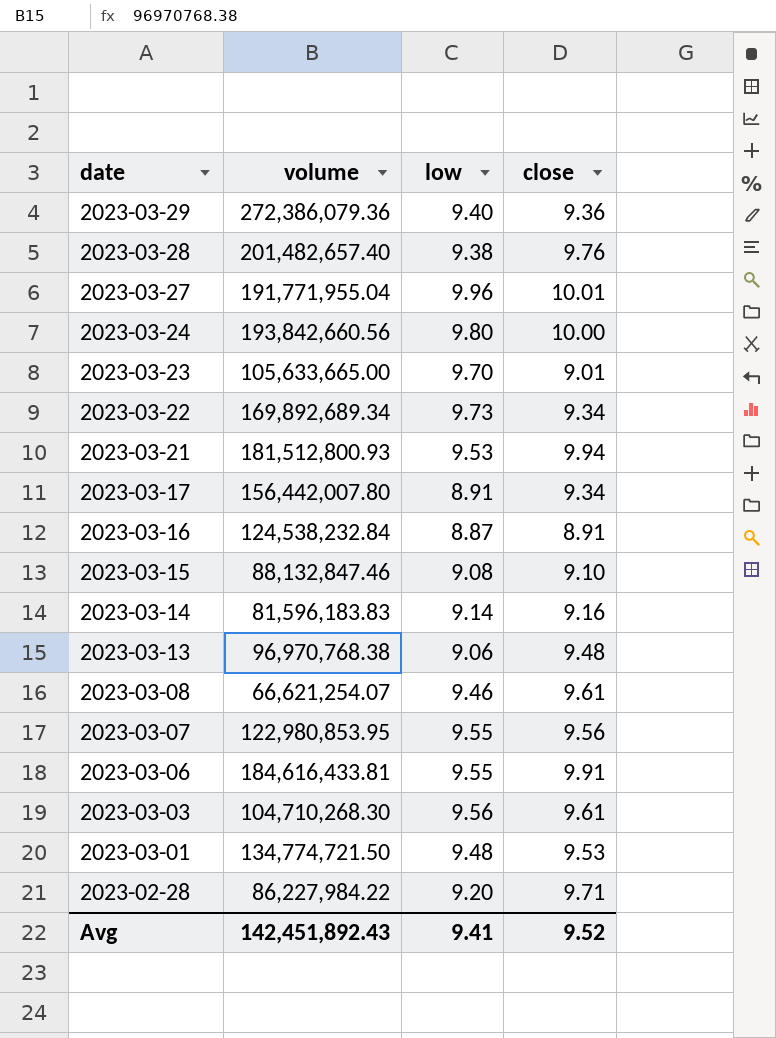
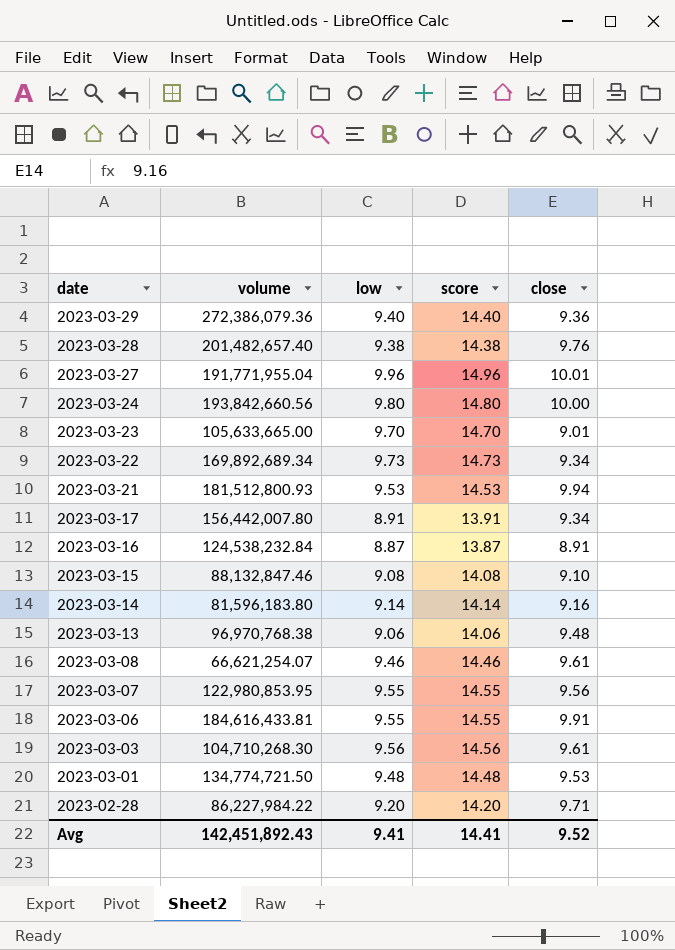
column score | formula: none -> [low] + 5
2023-03-14 | volume: 81,596,183.83 -> 81,596,183.80

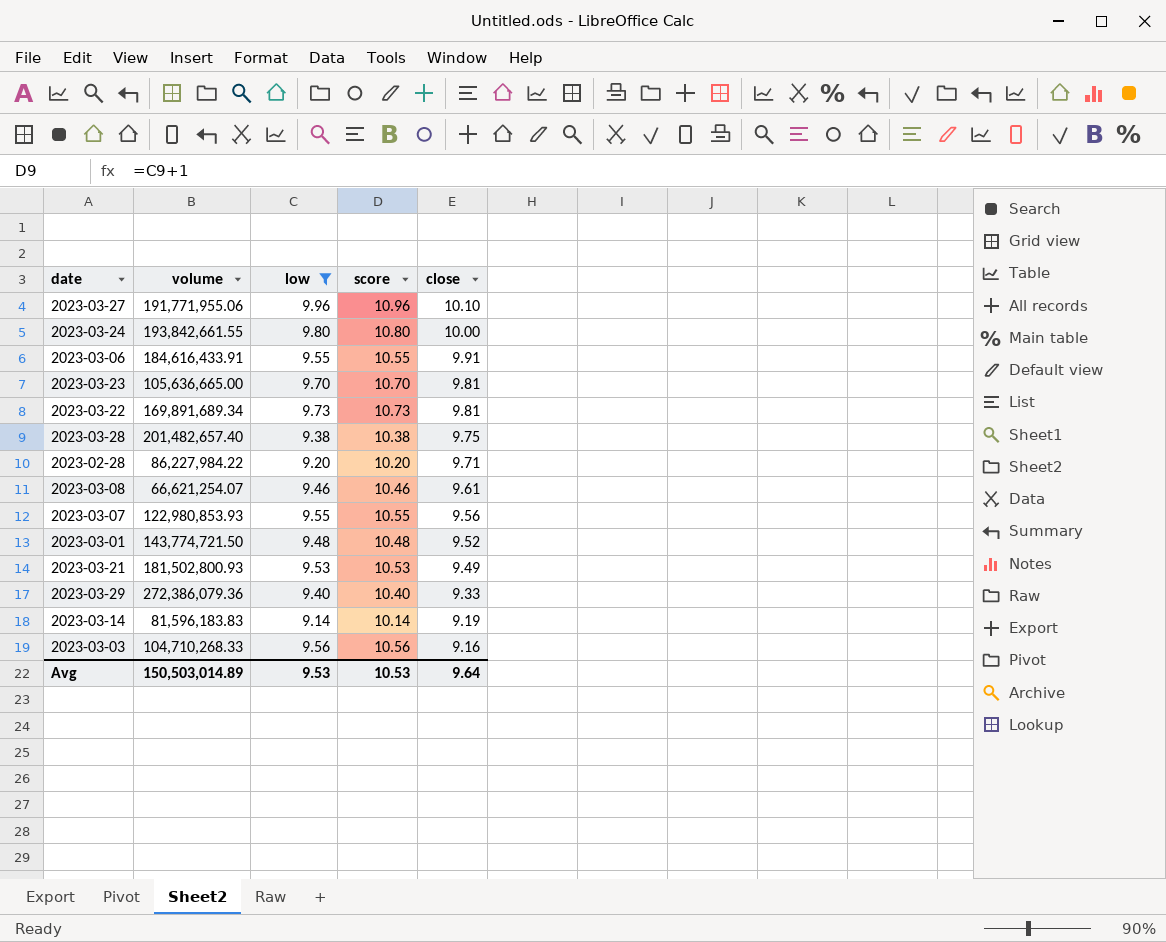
filter: none -> low >= 9.14
row order: date descending -> close descending
column score | formula: [low] + 5 -> [low] + 1
2023-03-27 | volume: 191,771,955.04 -> 191,771,955.06
2023-03-27 | close: 10.01 -> 10.10
2023-03-24 | volume: 193,842,660.56 -> 193,842,661.55
2023-03-06 | volume: 184,616,433.81 -> 184,616,433.91
2023-03-23 | volume: 105,633,665.00 -> 105,636,665.00
2023-03-23 | close: 9.01 -> 9.81
2023-03-22 | volume: 169,892,689.34 -> 169,891,689.34
2023-03-22 | close: 9.34 -> 9.81
2023-03-28 | close: 9.76 -> 9.75
2023-03-07 | volume: 122,980,853.95 -> 122,980,853.93
2023-03-01 | volume: 134,774,721.50 -> 143,774,721.50
2023-03-01 | close: 9.53 -> 9.52
2023-03-21 | volume: 181,512,800.93 -> 181,502,800.93
2023-03-21 | close: 9.94 -> 9.49
2023-03-29 | close: 9.36 -> 9.33
2023-03-14 | volume: 81,596,183.80 -> 81,596,183.83
2023-03-14 | close: 9.16 -> 9.19
2023-03-03 | volume: 104,710,268.30 -> 104,710,268.33
2023-03-03 | close: 9.61 -> 9.16
Avg | volume: 142,451,892.43 -> 150,503,014.89
Avg | low: 9.41 -> 9.53
Avg | score: 14.41 -> 10.53
Avg | close: 9.52 -> 9.64

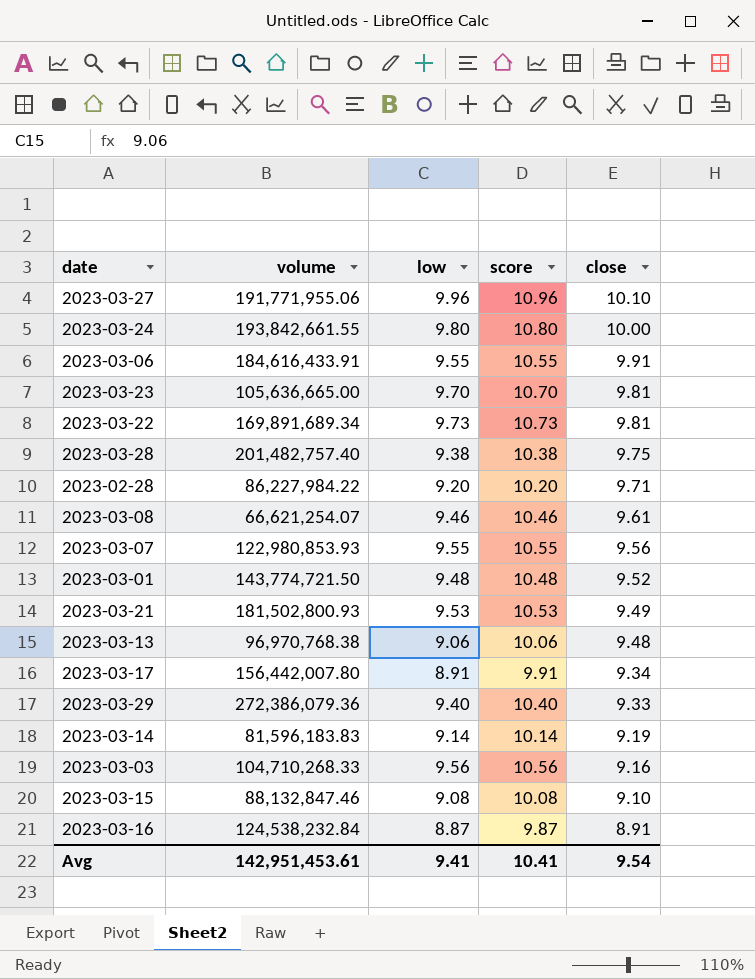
filter: low >= 9.14 -> none
2023-03-28 | volume: 201,482,657.40 -> 201,482,757.40
Avg | volume: 150,503,014.89 -> 142,951,453.61
Avg | low: 9.53 -> 9.41
Avg | score: 10.53 -> 10.41
Avg | close: 9.64 -> 9.54

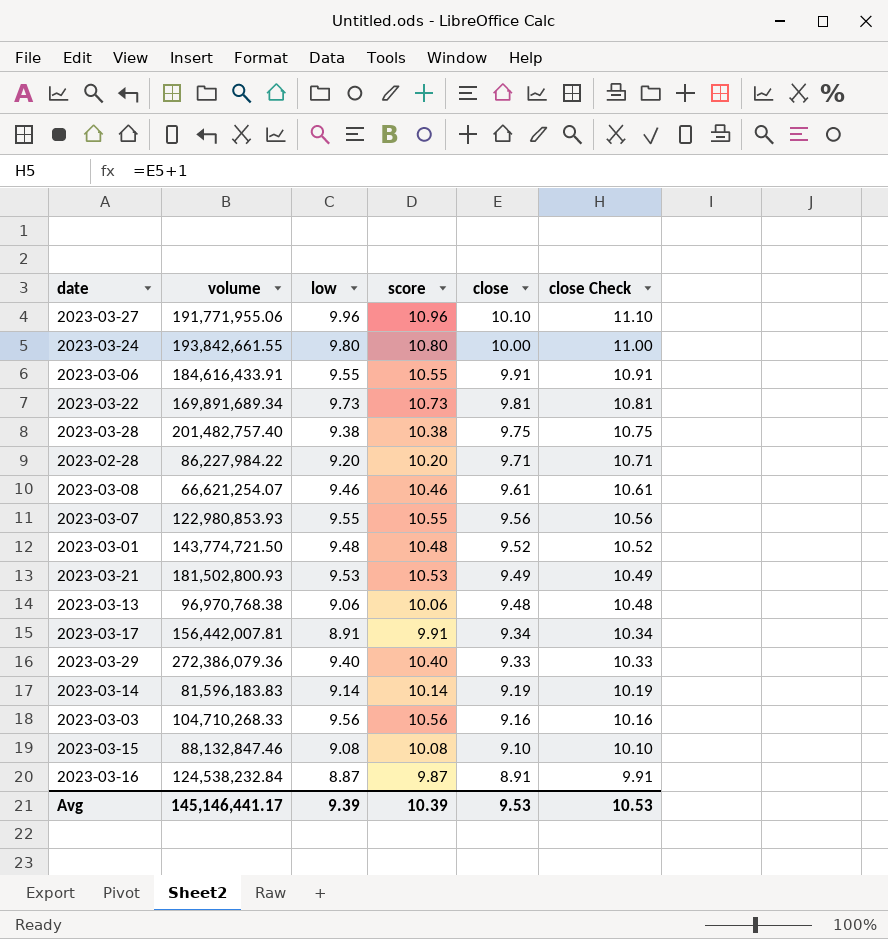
column close Check | formula: none -> [close] + 1
row 2023-03-23: 105,636,665.00 | 9.70 | 10.70 | 9.81 -> none
2023-03-17 | volume: 156,442,007.80 -> 156,442,007.81
Avg | volume: 142,951,453.61 -> 145,146,441.17
Avg | low: 9.41 -> 9.39
Avg | score: 10.41 -> 10.39
Avg | close: 9.54 -> 9.53

